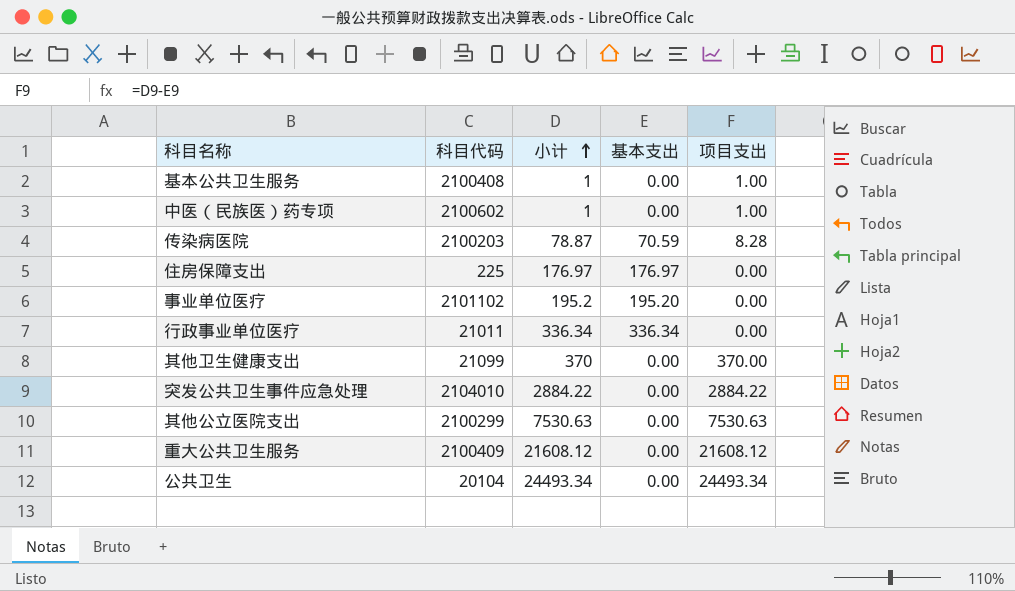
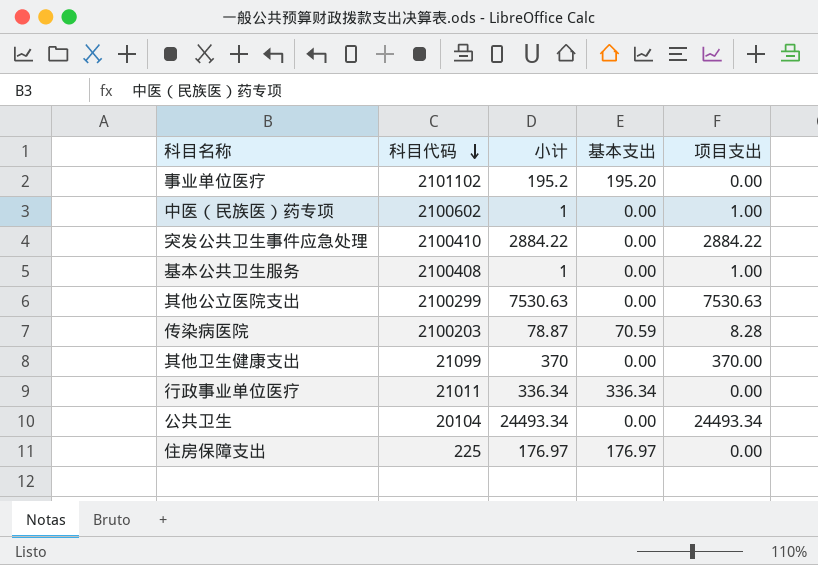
row order: 小计 ascending -> 科目代码 descending
row 重大公共卫生服务: 2100409 | 21608.12 | 0.00 | 21608.12 -> none
突发公共卫生事件应急处理 | 科目代码: 2104010 -> 2100410

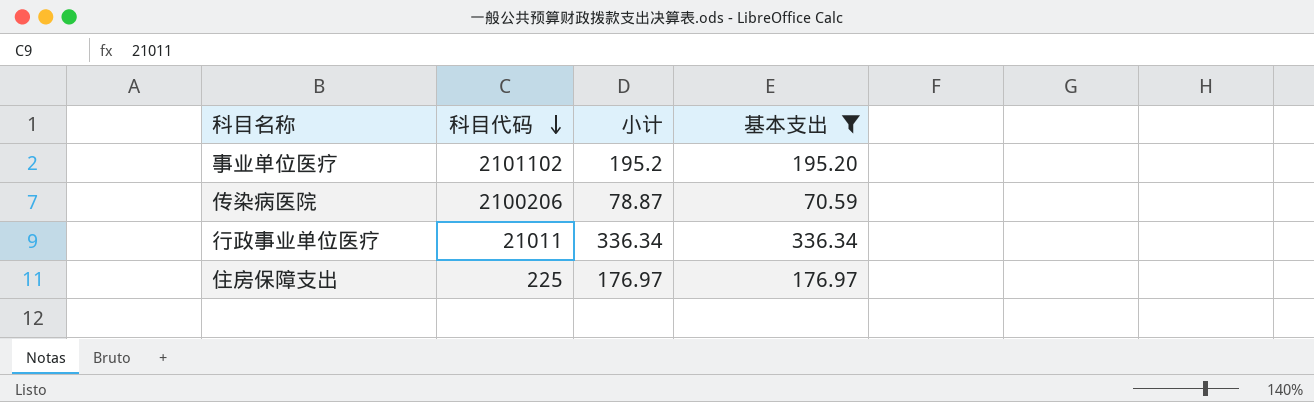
filter: none -> 基本支出 != 0.00
column 项目支出 | formula: [小计] - [基本支出] -> none
传染病医院 | 科目代码: 2100203 -> 2100206

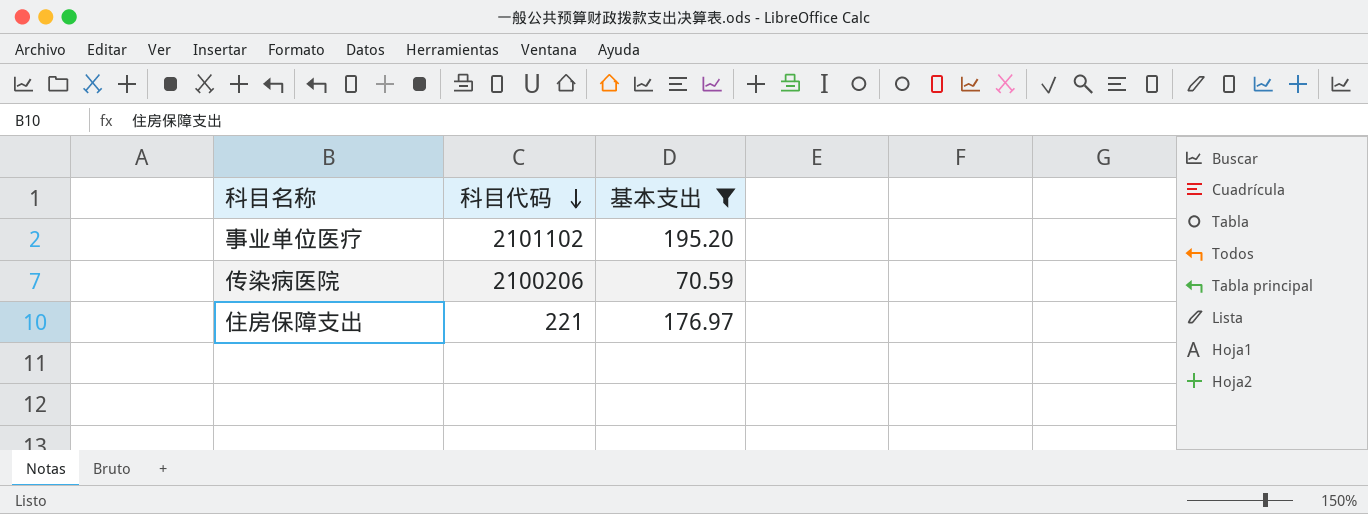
column 小计 | position: 3 -> none
row 行政事业单位医疗: 21011 | 336.34 | 336.34 -> none
住房保障支出 | 科目代码: 225 -> 221

